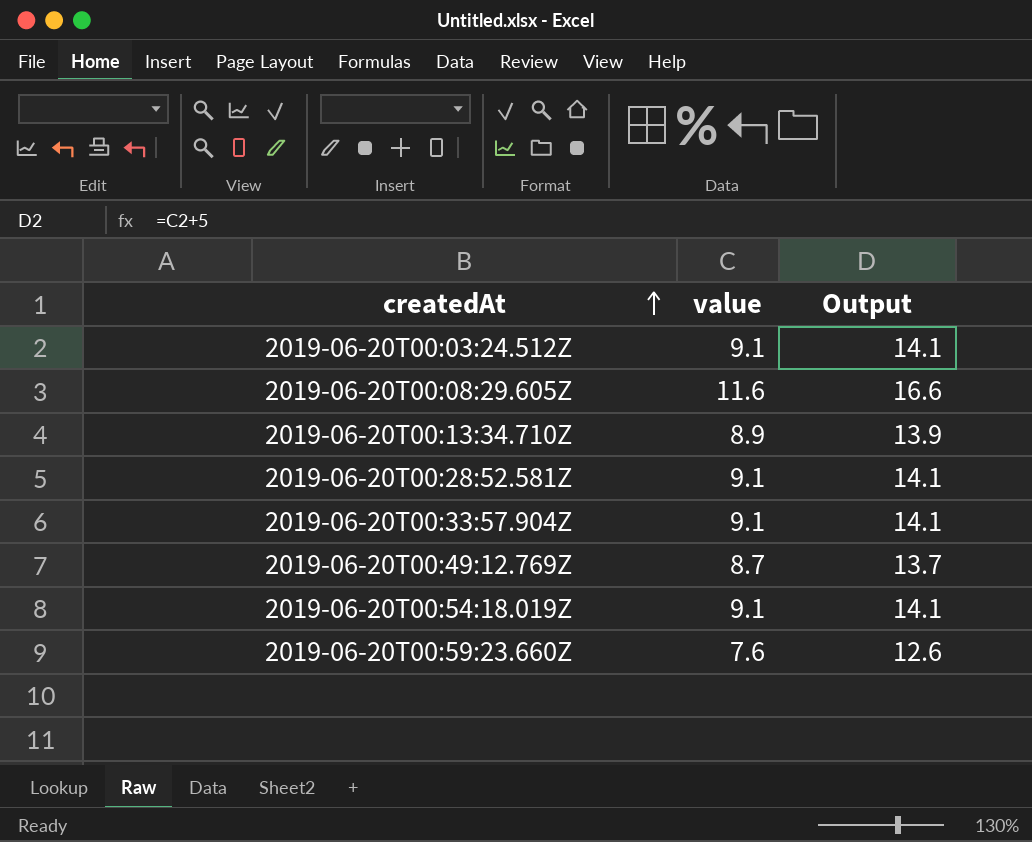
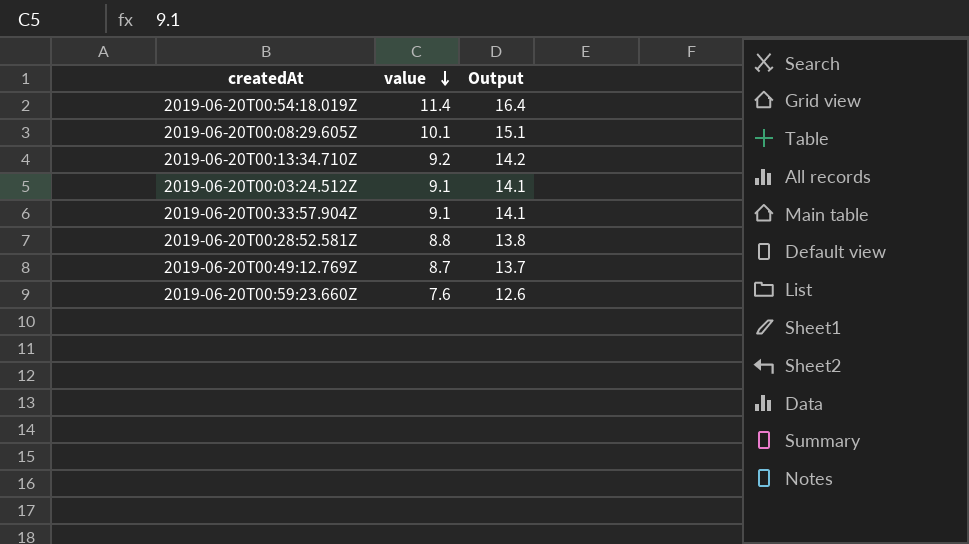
row order: createdAt ascending -> value descending
2019-06-20T00:54:18.019Z | value: 9.1 -> 11.4
2019-06-20T00:54:18.019Z | Output: 14.1 -> 16.4
2019-06-20T00:08:29.605Z | value: 11.6 -> 10.1
2019-06-20T00:08:29.605Z | Output: 16.6 -> 15.1
2019-06-20T00:13:34.710Z | value: 8.9 -> 9.2
2019-06-20T00:13:34.710Z | Output: 13.9 -> 14.2
2019-06-20T00:28:52.581Z | value: 9.1 -> 8.8
2019-06-20T00:28:52.581Z | Output: 14.1 -> 13.8

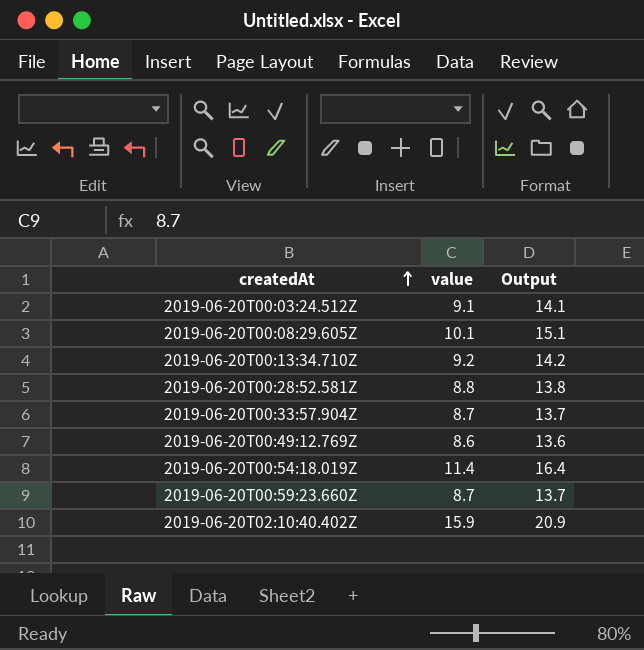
row order: value descending -> createdAt ascending
2019-06-20T00:33:57.904Z | value: 9.1 -> 8.7
2019-06-20T00:33:57.904Z | Output: 14.1 -> 13.7
2019-06-20T00:49:12.769Z | value: 8.7 -> 8.6
2019-06-20T00:49:12.769Z | Output: 13.7 -> 13.6
2019-06-20T00:59:23.660Z | value: 7.6 -> 8.7
2019-06-20T00:59:23.660Z | Output: 12.6 -> 13.7
row 2019-06-20T02:10:40.402Z: none -> 15.9 | 20.9

